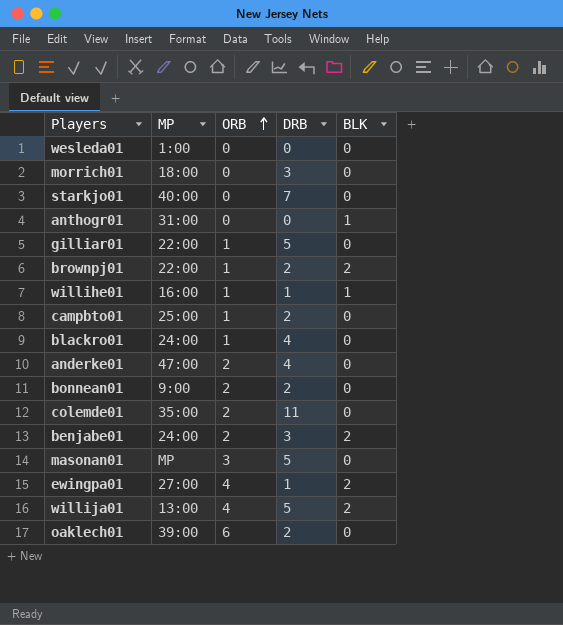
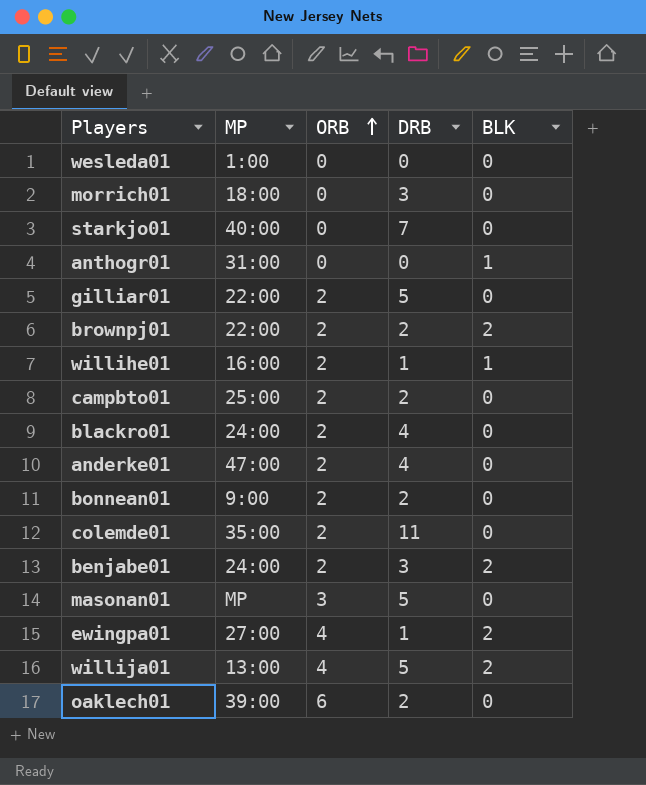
gilliar01 | ORB: 1 -> 2
brownpj01 | ORB: 1 -> 2
willihe01 | ORB: 1 -> 2
campbto01 | ORB: 1 -> 2
blackro01 | ORB: 1 -> 2

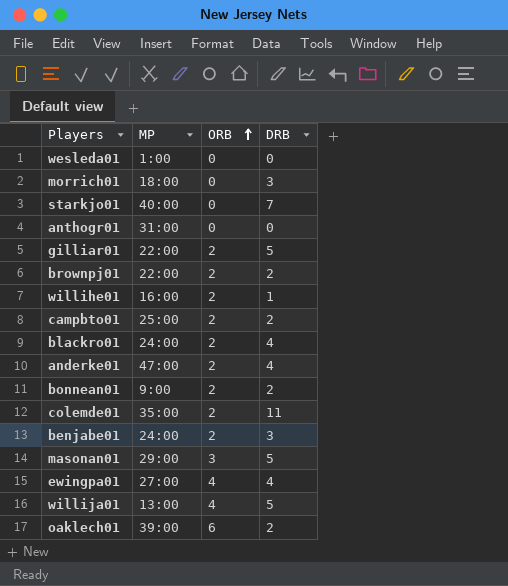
column BLK | position: 5 -> none
masonan01 | MP: MP -> 29:00
ewingpa01 | DRB: 1 -> 4

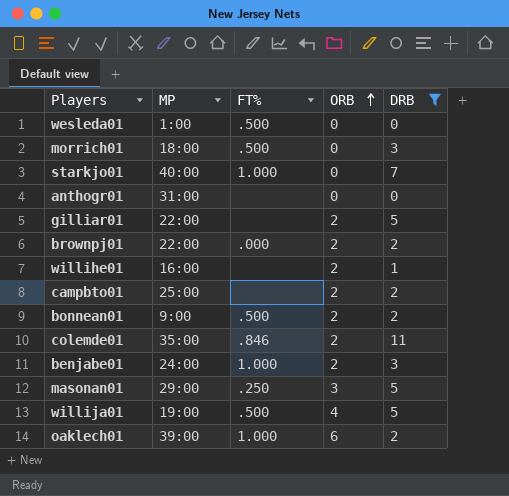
filter: none -> DRB != 4
column FT% | position: none -> 3
willija01 | MP: 13:00 -> 19:00

